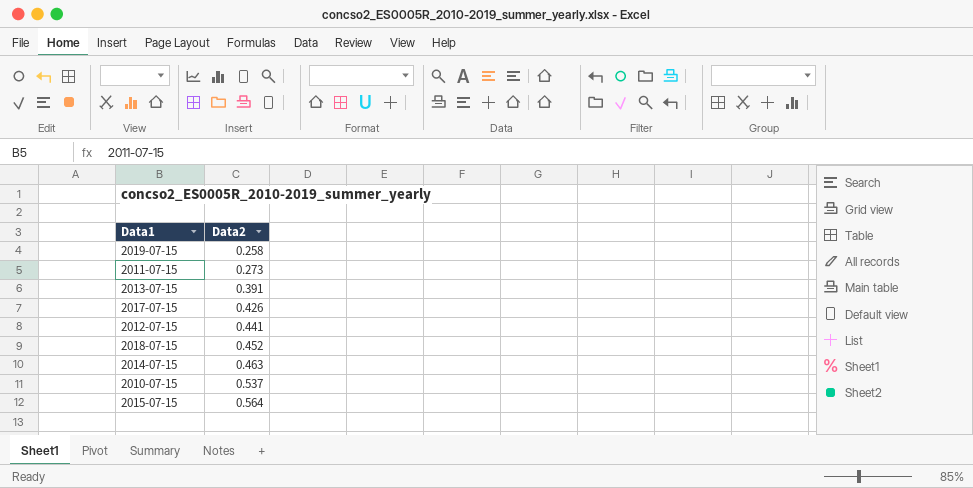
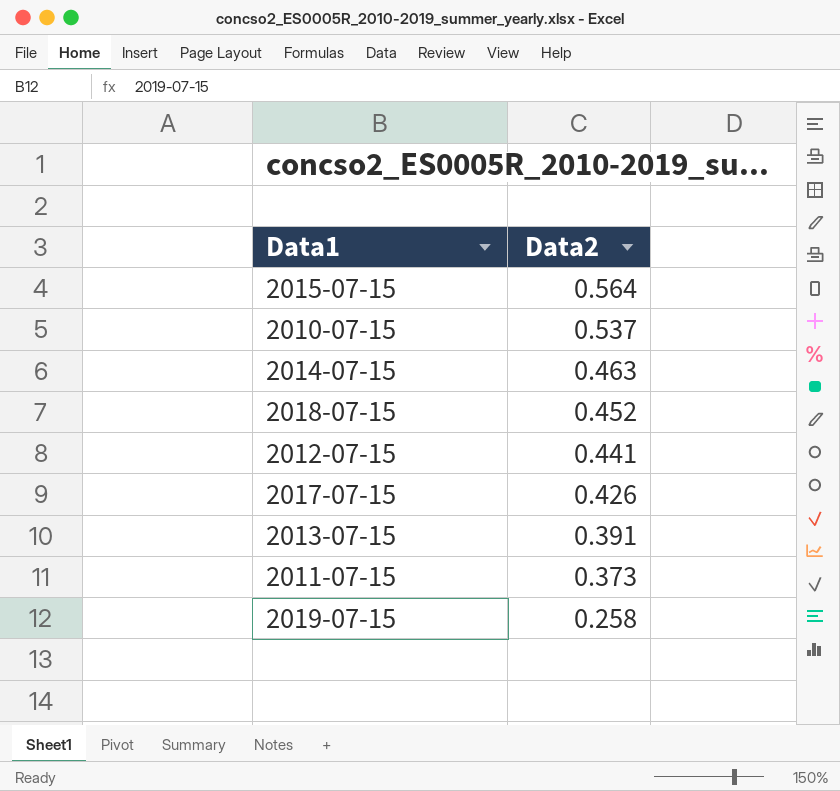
row order: Data2 ascending -> Data2 descending
2011-07-15 | Data2: 0.273 -> 0.373

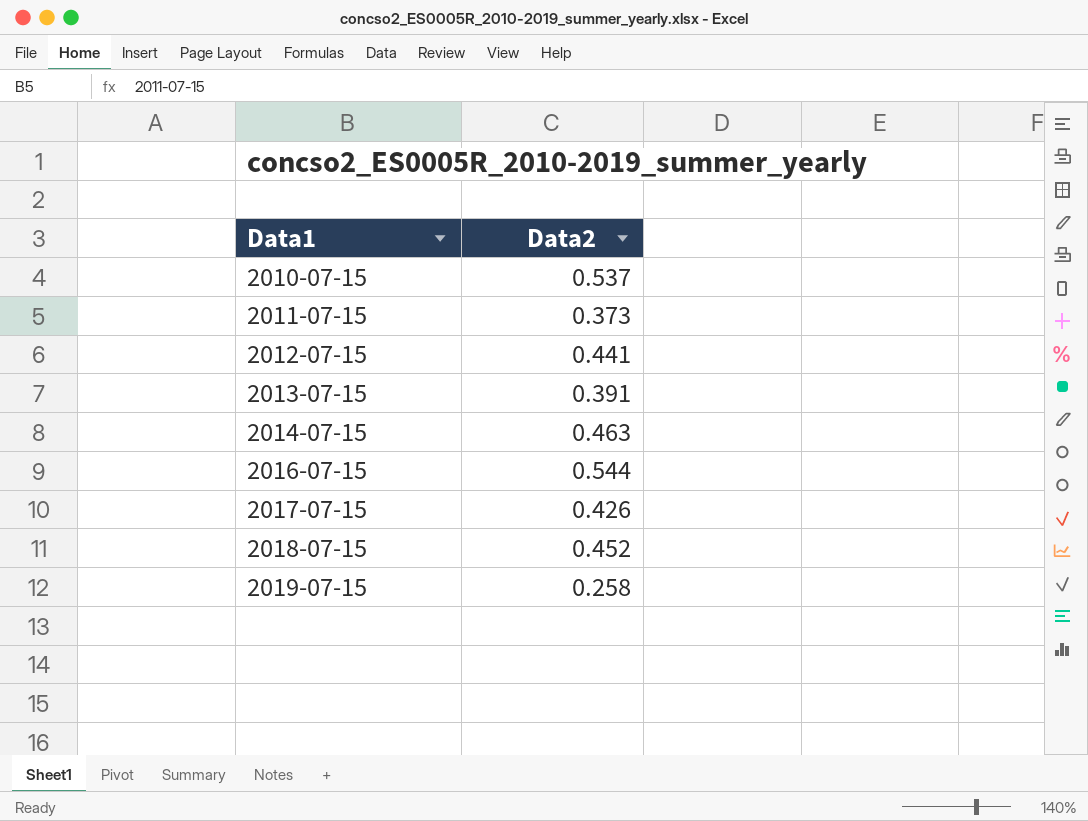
row order: Data2 descending -> Data1 ascending
row 2015-07-15: 0.564 -> none
row 2016-07-15: none -> 0.544

